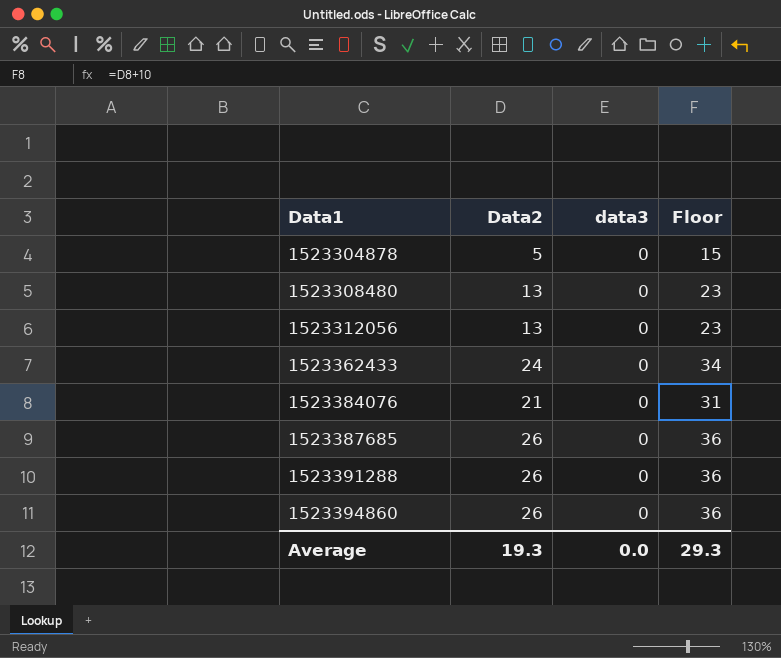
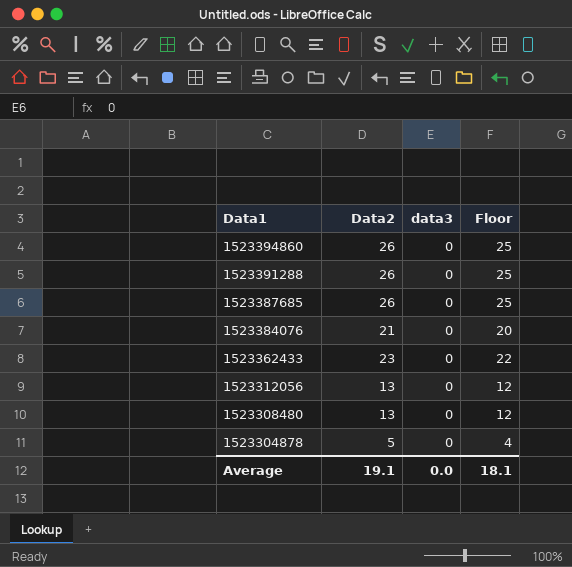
row order: Data1 ascending -> Data1 descending
column Floor | formula: [Data2] + 10 -> [Data2] - 1
1523362433 | Data2: 24 -> 23
Average | Data2: 19.3 -> 19.1
Average | Floor: 29.3 -> 18.1

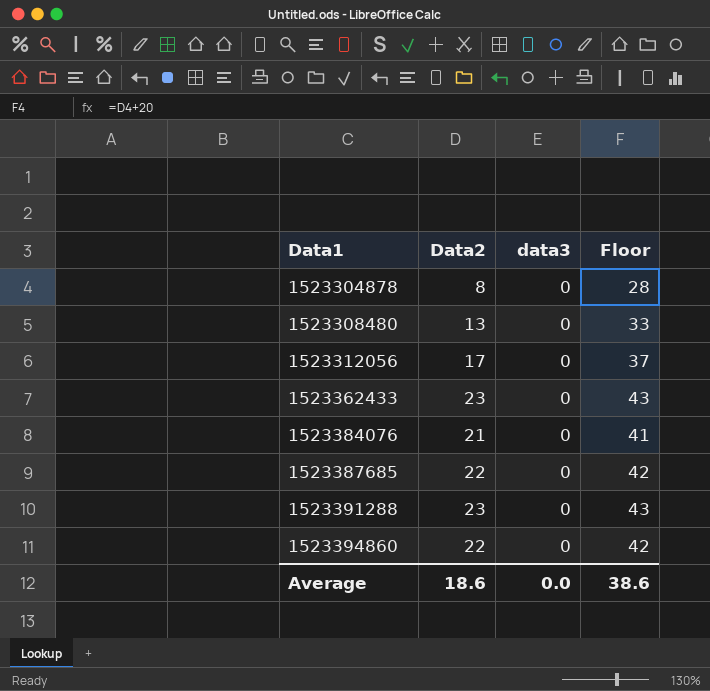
row order: Data1 descending -> Data1 ascending
column Floor | formula: [Data2] - 1 -> [Data2] + 20
1523304878 | Data2: 5 -> 8
1523312056 | Data2: 13 -> 17
1523387685 | Data2: 26 -> 22
1523391288 | Data2: 26 -> 23
1523394860 | Data2: 26 -> 22
Average | Data2: 19.1 -> 18.6
Average | Floor: 18.1 -> 38.6

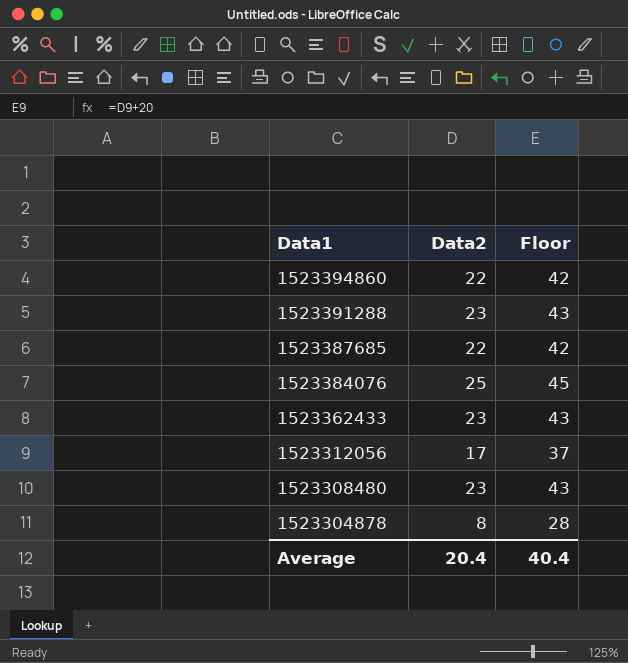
row order: Data1 ascending -> Data1 descending
column data3 | position: 3 -> none
1523384076 | Data2: 21 -> 25
1523384076 | Floor: 41 -> 45
1523308480 | Data2: 13 -> 23
1523308480 | Floor: 33 -> 43
Average | Data2: 18.6 -> 20.4
Average | Floor: 38.6 -> 40.4

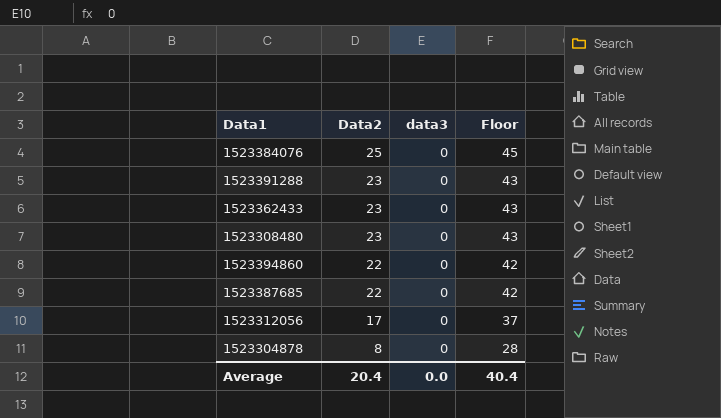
row order: Data1 descending -> Data2 descending
column data3 | position: none -> 3

